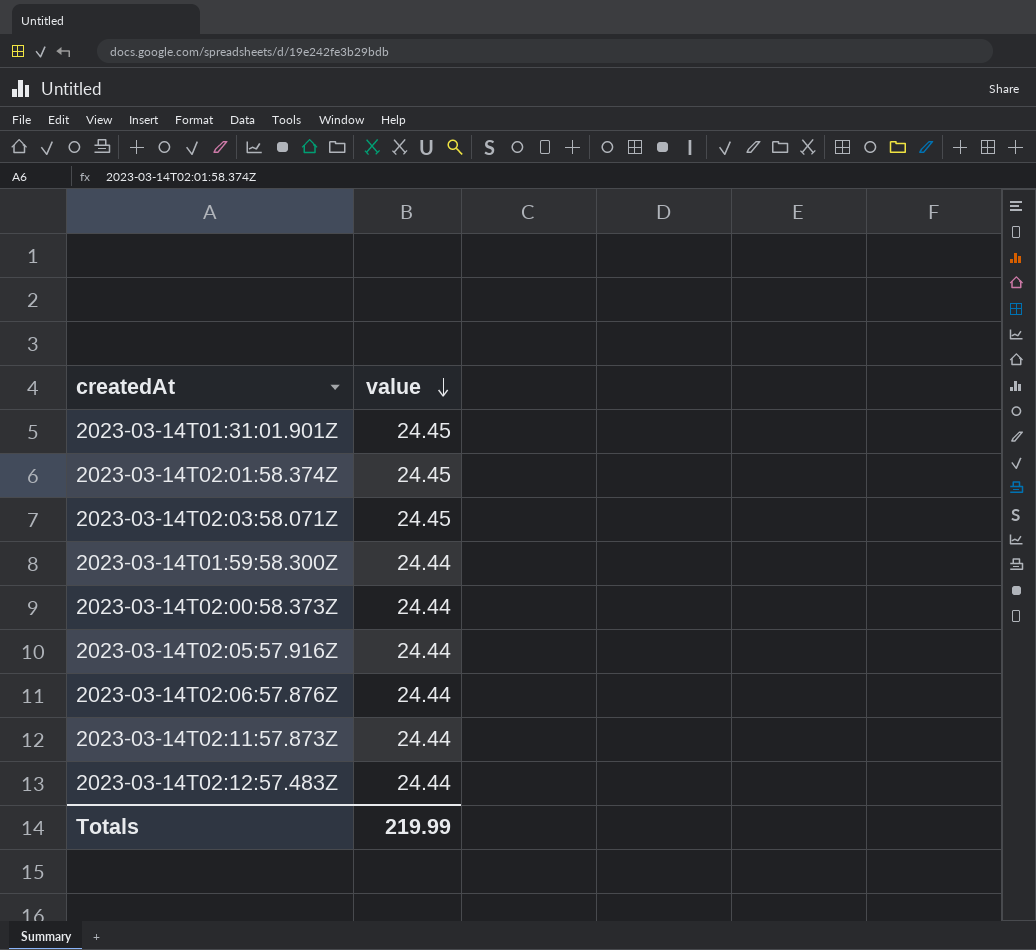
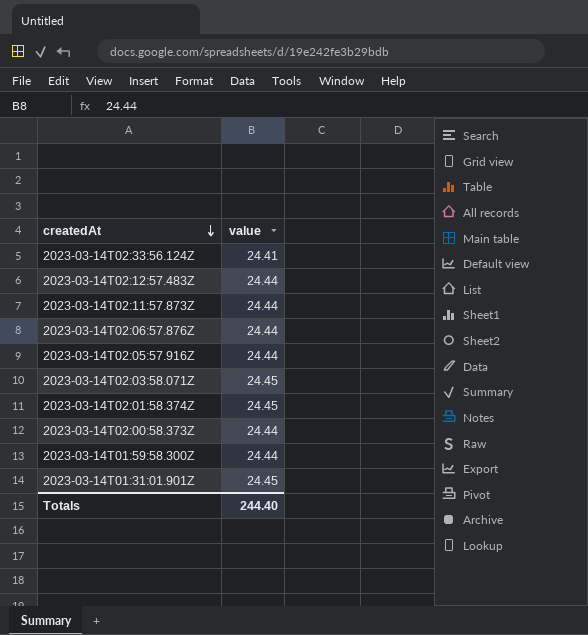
row order: value descending -> createdAt descending
row 2023-03-14T02:33:56.124Z: none -> 24.41
Totals | value: 219.99 -> 244.40

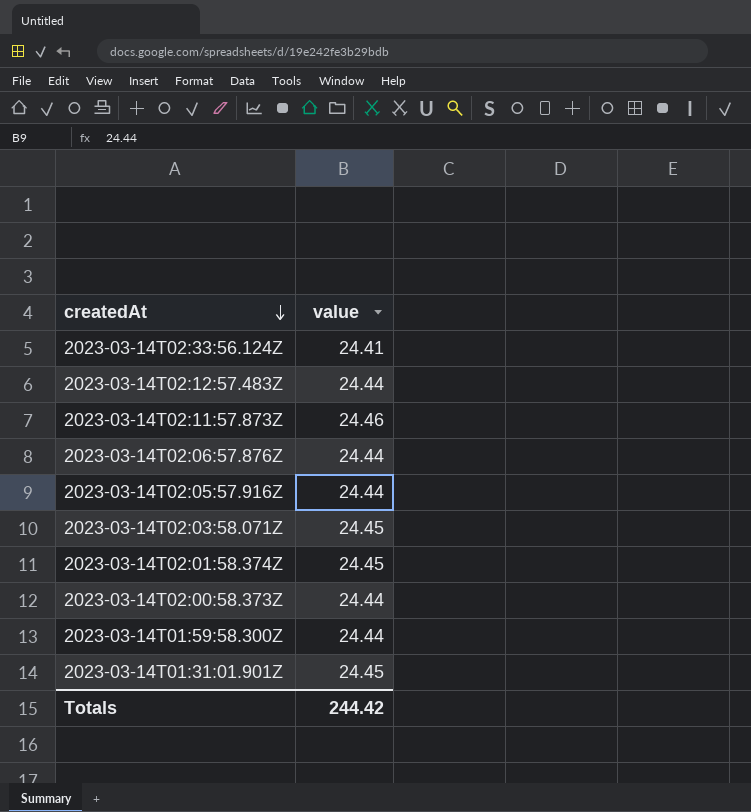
2023-03-14T02:11:57.873Z | value: 24.44 -> 24.46
Totals | value: 244.40 -> 244.42

